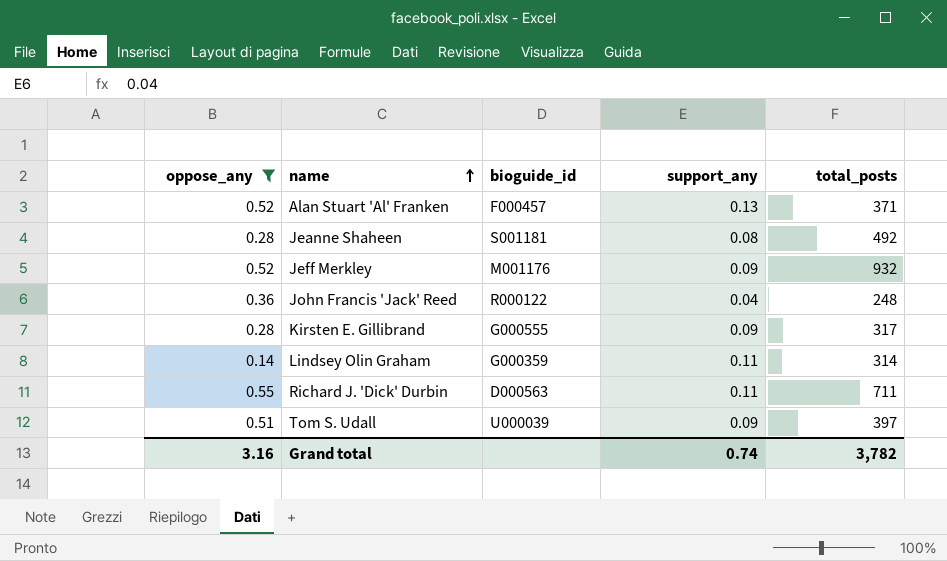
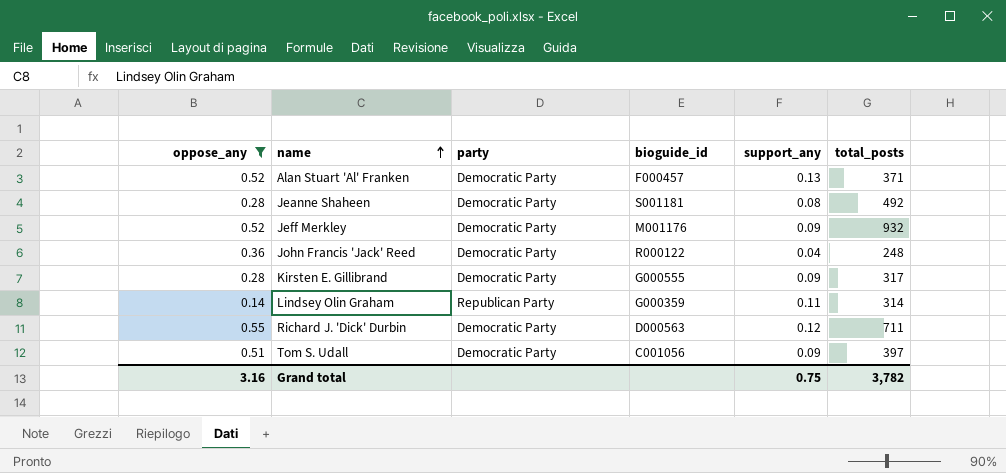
column party | position: none -> 3
Richard J. 'Dick' Durbin | support_any: 0.11 -> 0.12
Tom S. Udall | bioguide_id: U000039 -> C001056
Grand total | support_any: 0.74 -> 0.75

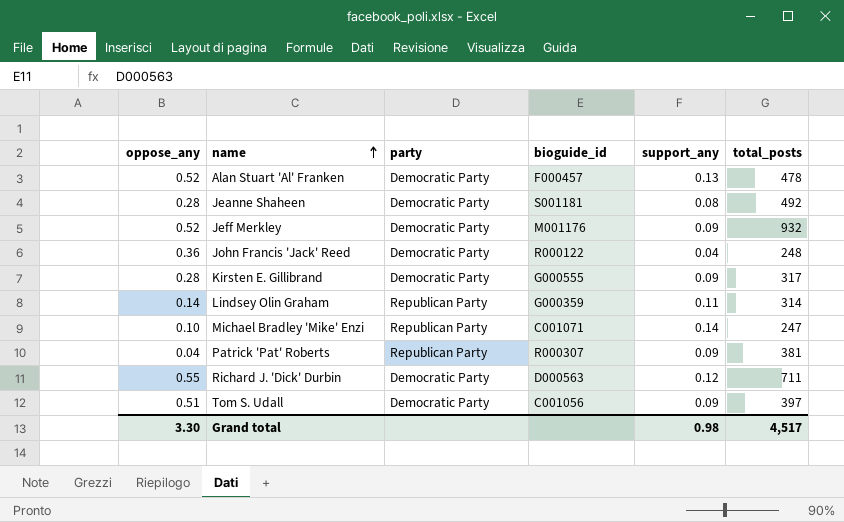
filter: oppose_any >= 0.14 -> none
Alan Stuart 'Al' Franken | total_posts: 371 -> 478
Grand total | oppose_any: 3.16 -> 3.30
Grand total | support_any: 0.75 -> 0.98
Grand total | total_posts: 3,782 -> 4,517

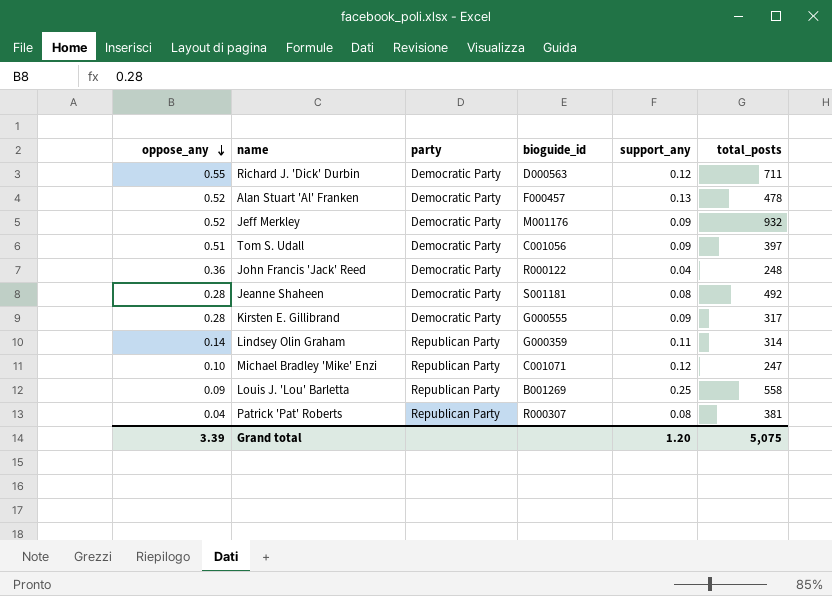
row order: name ascending -> oppose_any descending
Michael Bradley 'Mike' Enzi | support_any: 0.14 -> 0.12
row Louis J. 'Lou' Barletta: none -> 0.09 | Republican Party | B001269 | 0.25 | 558
Patrick 'Pat' Roberts | support_any: 0.09 -> 0.08
Grand total | oppose_any: 3.30 -> 3.39
Grand total | support_any: 0.98 -> 1.20
Grand total | total_posts: 4,517 -> 5,075

